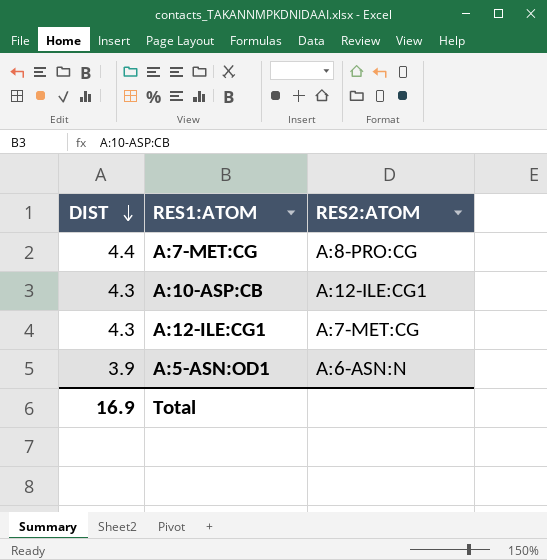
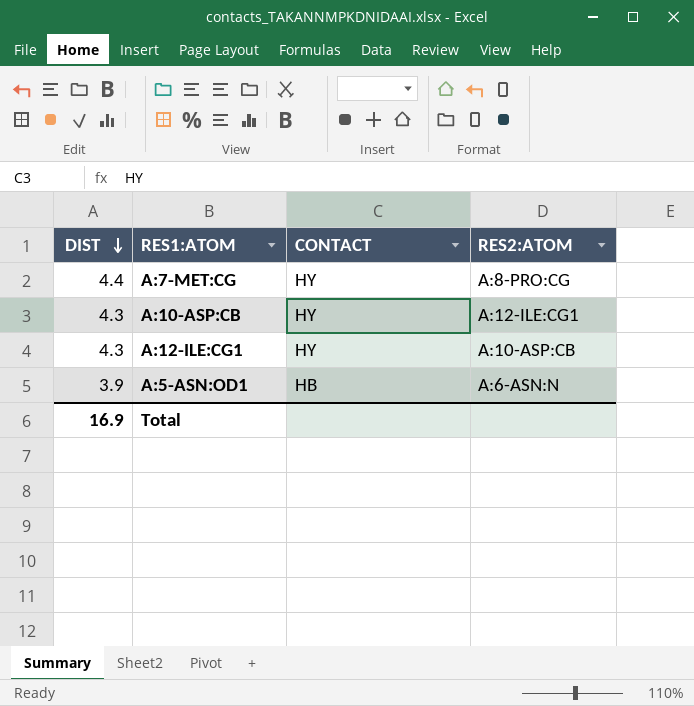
column CONTACT | position: none -> 3
A:12-ILE:CG1 | RES2:ATOM: A:7-MET:CG -> A:10-ASP:CB

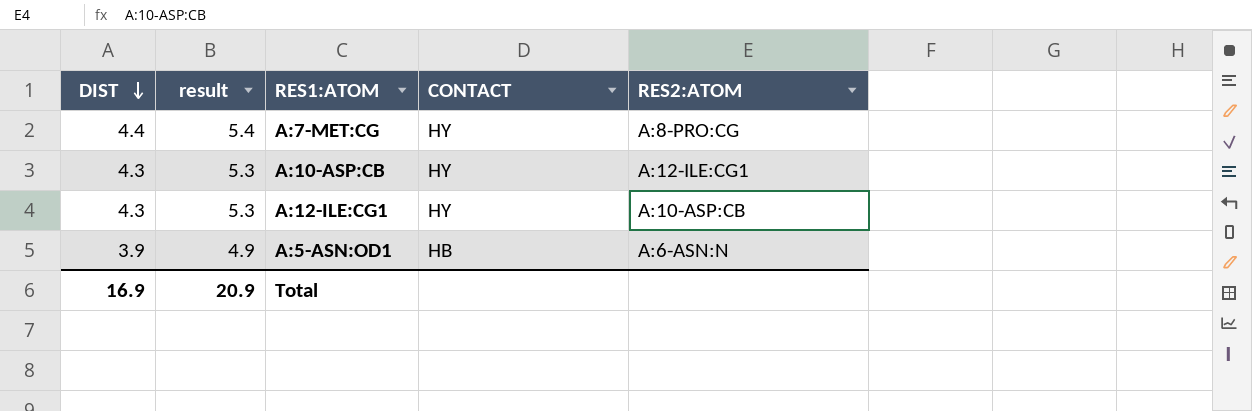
column result | formula: none -> [DIST] + 1

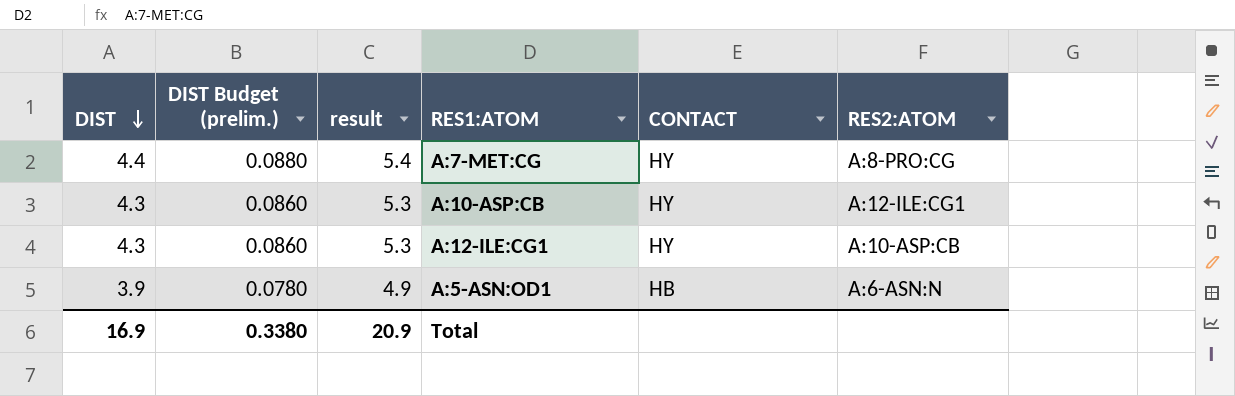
column DIST Budget (prelim.) | formula: none -> [DIST] * 0.02

